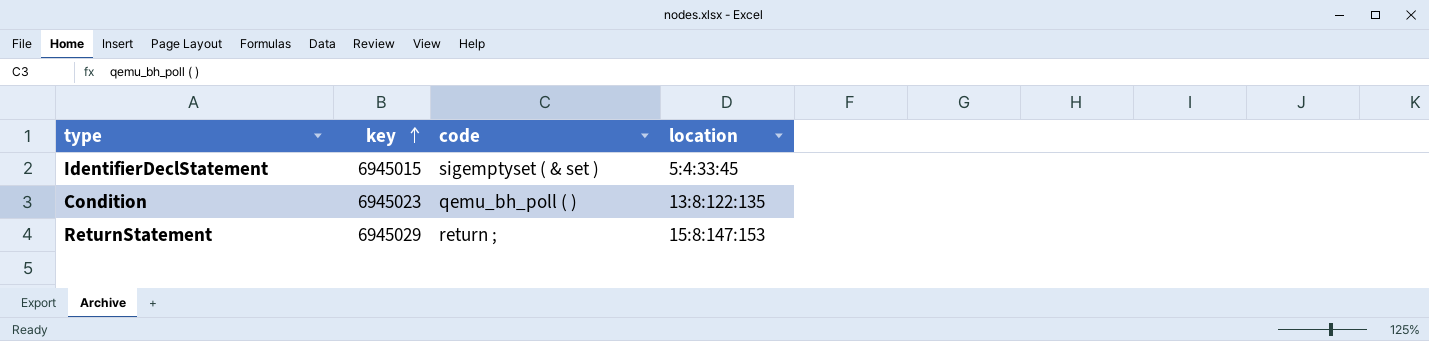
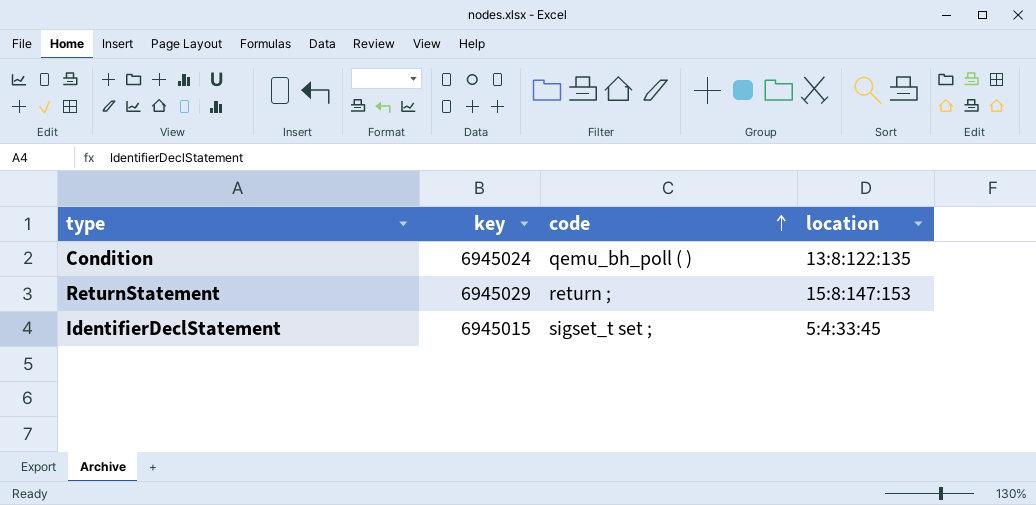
row order: key ascending -> code ascending
Condition | key: 6945023 -> 6945024
IdentifierDeclStatement | code: sigemptyset ( & set ) -> sigset_t set ;

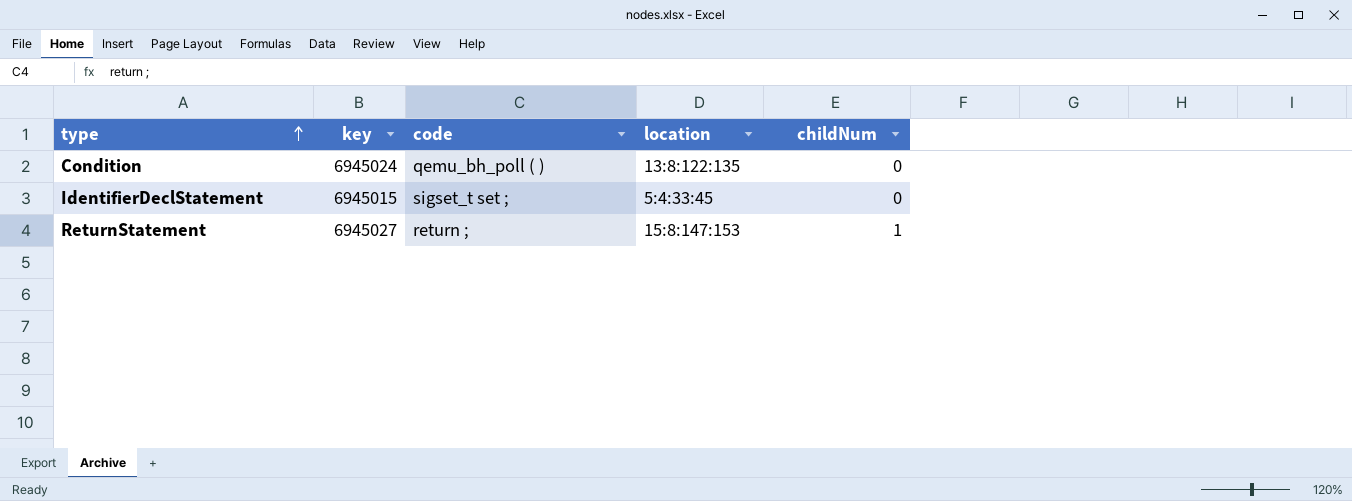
row order: code ascending -> type ascending
column childNum | position: none -> 5
ReturnStatement | key: 6945029 -> 6945027

